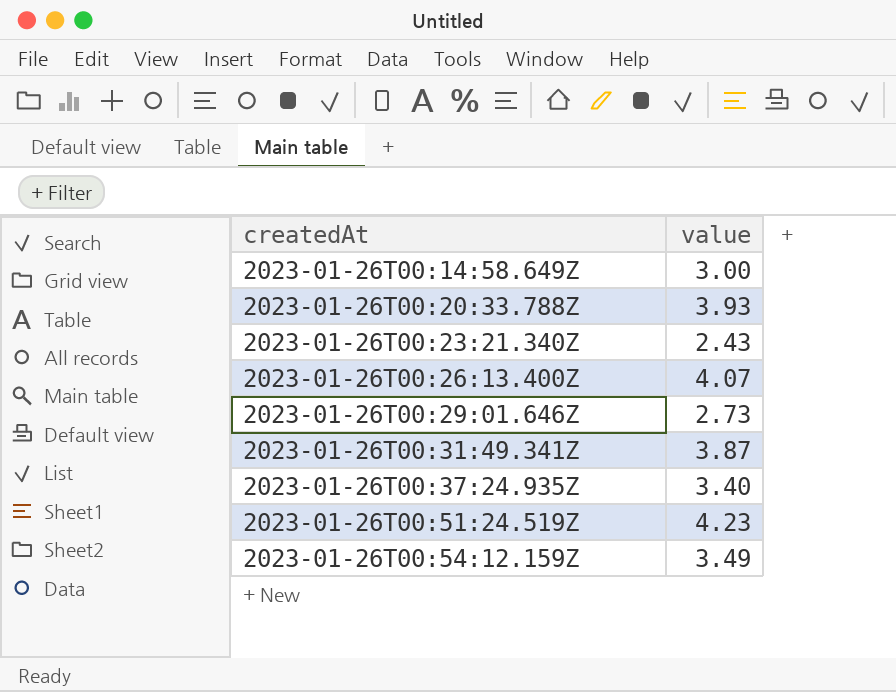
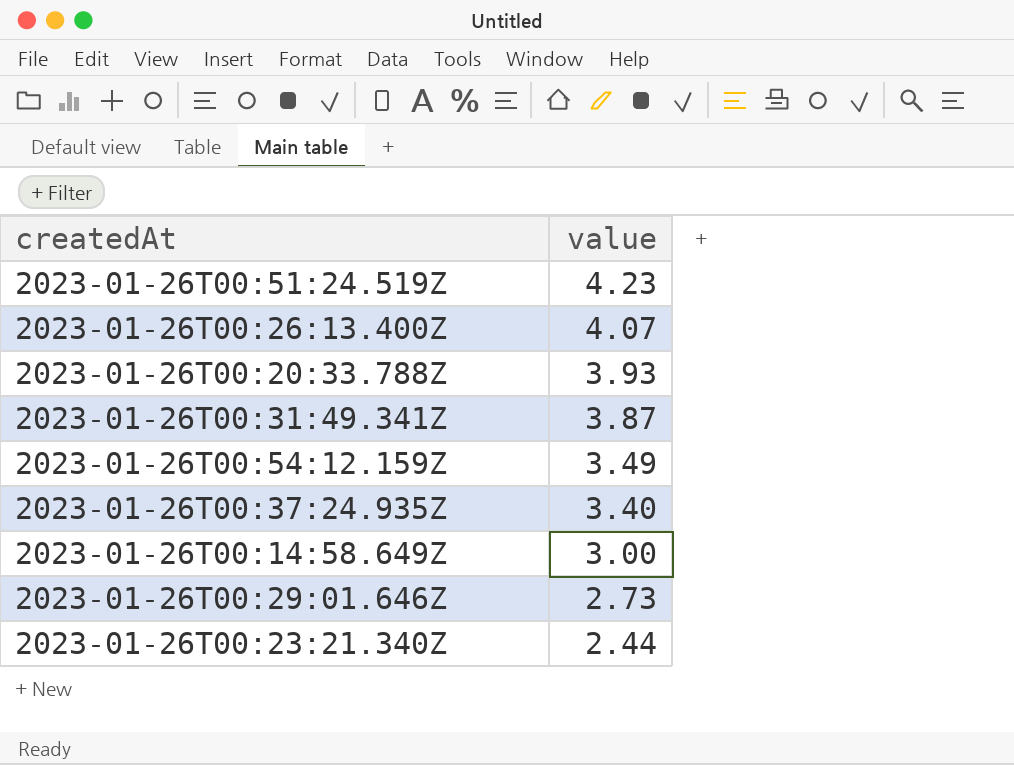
row order: createdAt ascending -> value descending
2023-01-26T00:23:21.340Z | value: 2.43 -> 2.44

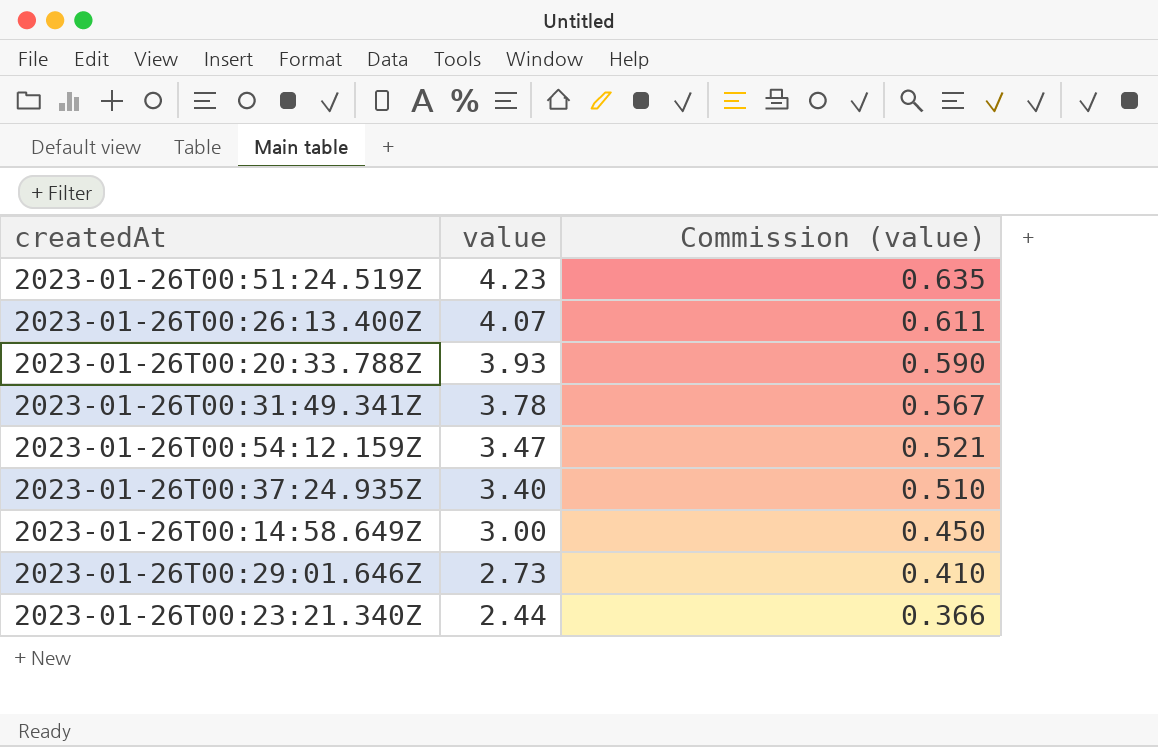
column Commission (value) | formula: none -> [value] * 0.15
2023-01-26T00:31:49.341Z | value: 3.87 -> 3.78
2023-01-26T00:54:12.159Z | value: 3.49 -> 3.47

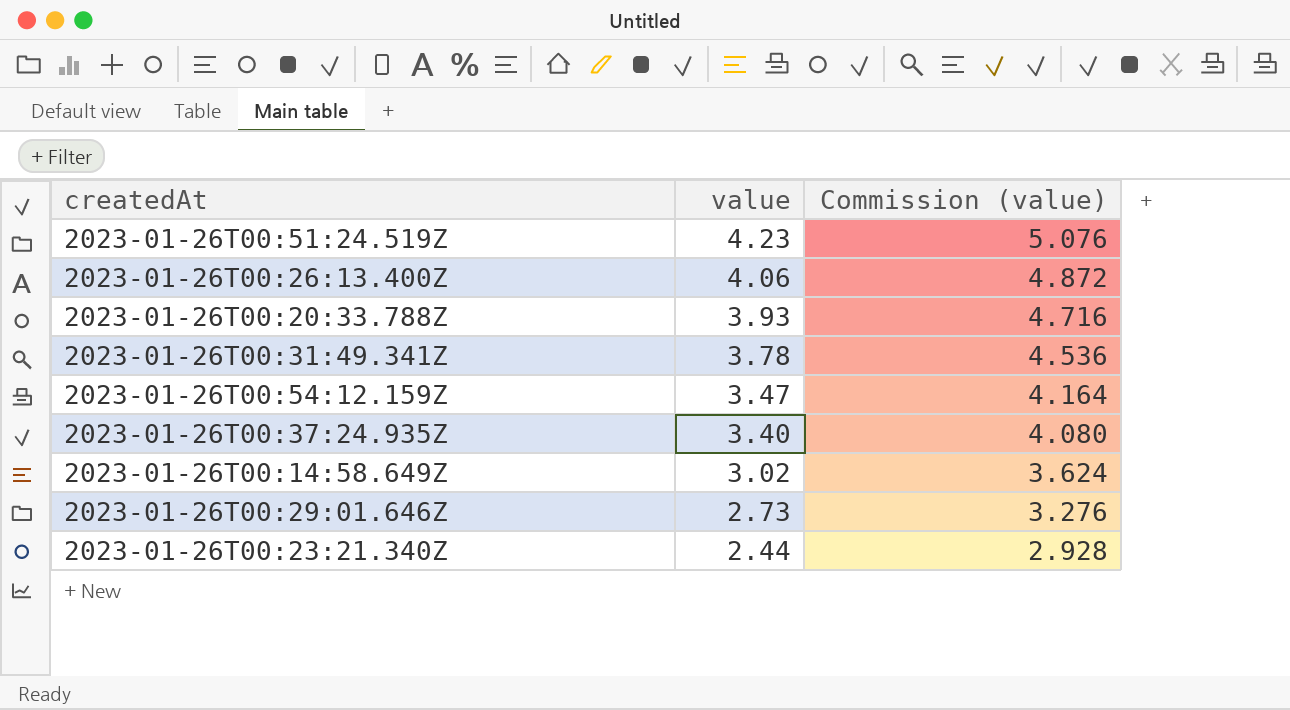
column Commission (value) | formula: [value] * 0.15 -> [value] * 1.2
2023-01-26T00:26:13.400Z | value: 4.07 -> 4.06
2023-01-26T00:14:58.649Z | value: 3.00 -> 3.02

